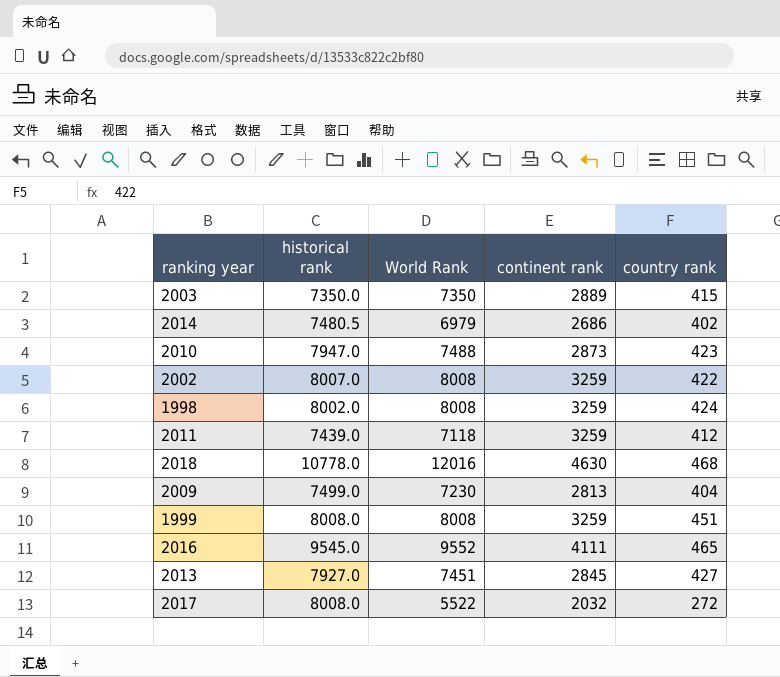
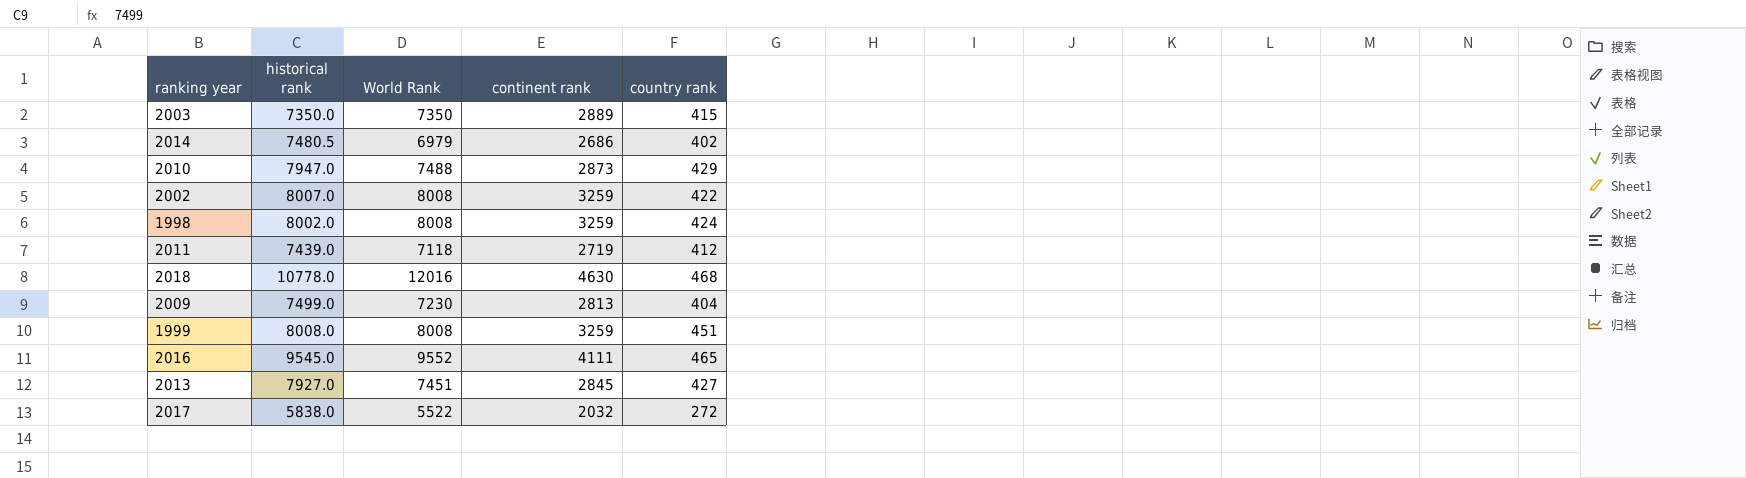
2010 | country rank: 423 -> 429
2011 | continent rank: 3259 -> 2719
2017 | historical rank: 8008.0 -> 5838.0

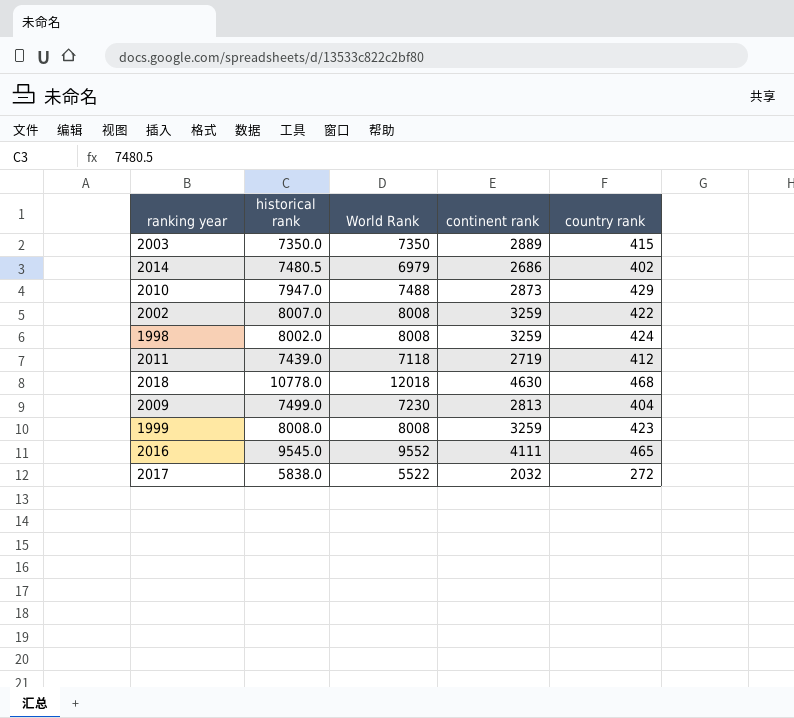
row 2013: 7927.0 | 7451 | 2845 | 427 -> none
2018 | World Rank: 12016 -> 12018
1999 | country rank: 451 -> 423

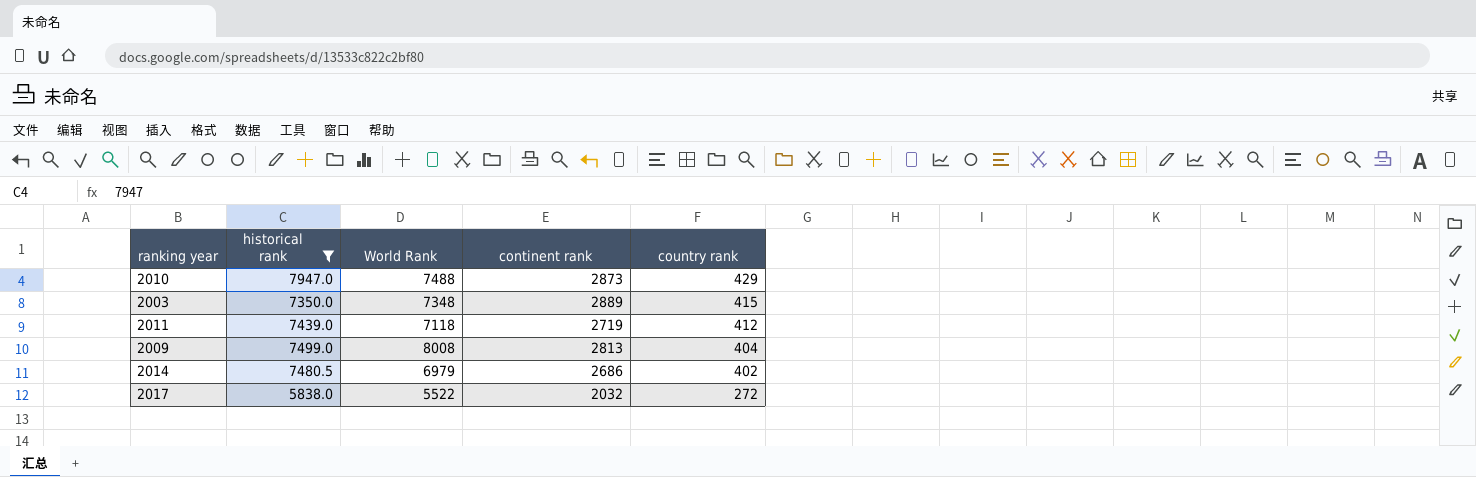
filter: none -> historical rank <= 7947.0
row order: none -> country rank descending
2003 | World Rank: 7350 -> 7348
2009 | World Rank: 7230 -> 8008

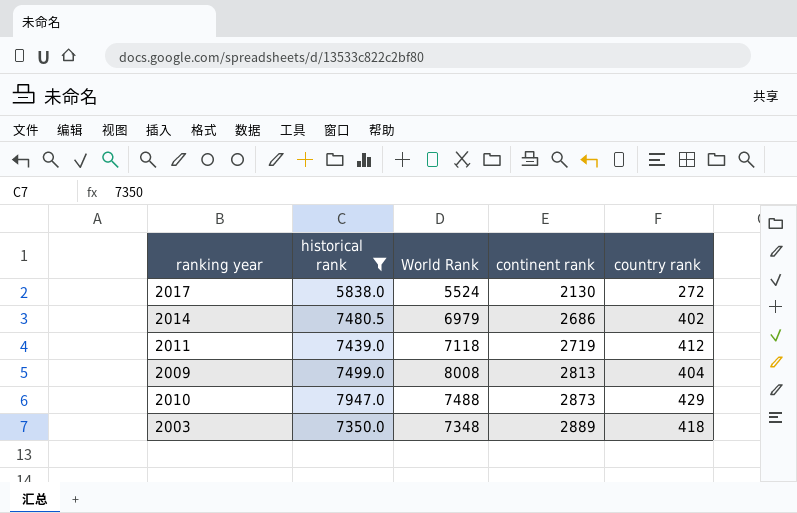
row order: country rank descending -> continent rank ascending
2017 | World Rank: 5522 -> 5524
2017 | continent rank: 2032 -> 2130
2003 | country rank: 415 -> 418

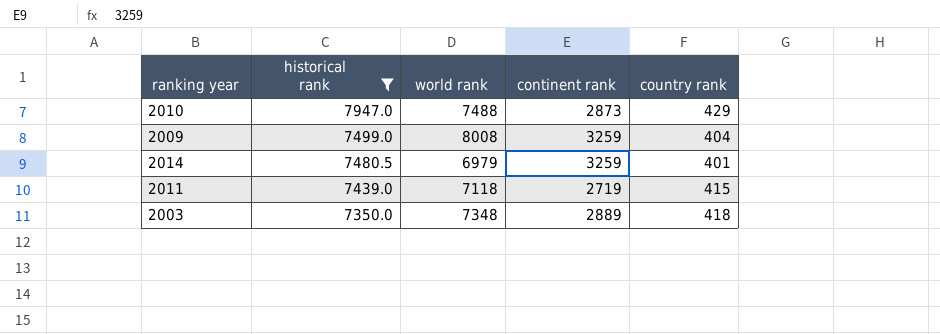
row order: continent rank ascending -> historical rank descending
column name: World Rank -> world rank
row 2017: 5838.0 | 5524 | 2130 | 272 -> none
2009 | continent rank: 2813 -> 3259
2014 | continent rank: 2686 -> 3259
2014 | country rank: 402 -> 401
2011 | country rank: 412 -> 415

